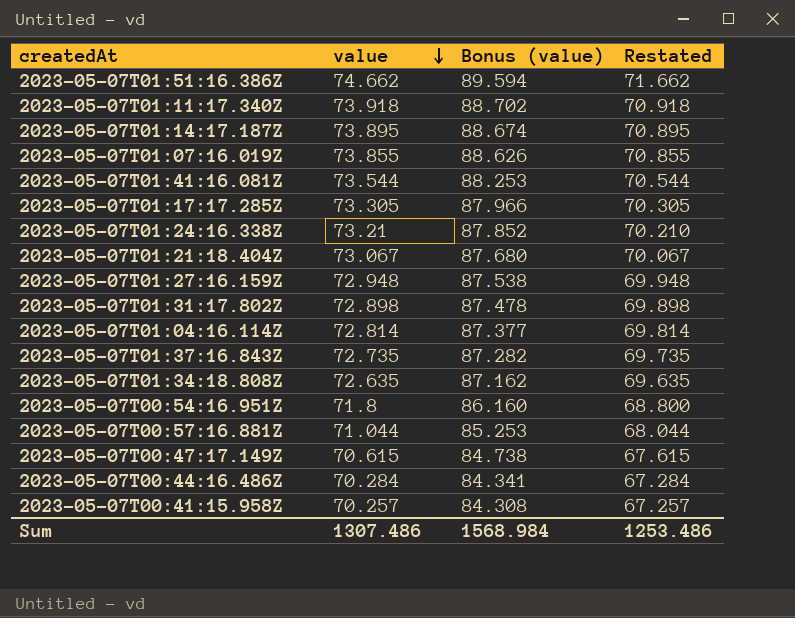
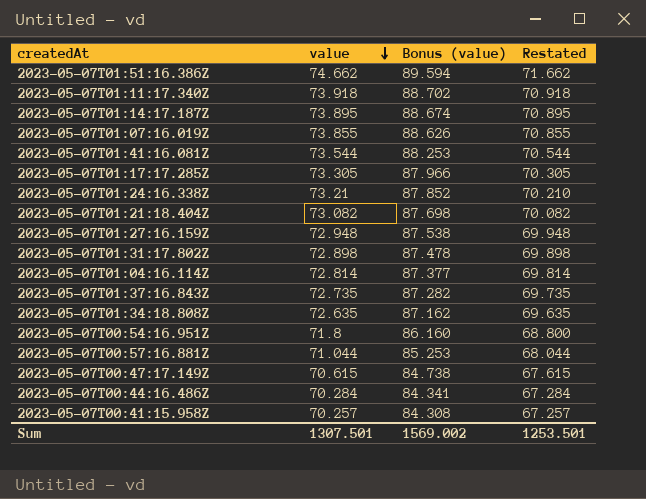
2023-05-07T01:21:18.404Z | value: 73.067 -> 73.082
2023-05-07T01:21:18.404Z | Bonus (value): 87.680 -> 87.698
2023-05-07T01:21:18.404Z | Restated: 70.067 -> 70.082
Sum | value: 1307.486 -> 1307.501
Sum | Bonus (value): 1568.984 -> 1569.002
Sum | Restated: 1253.486 -> 1253.501

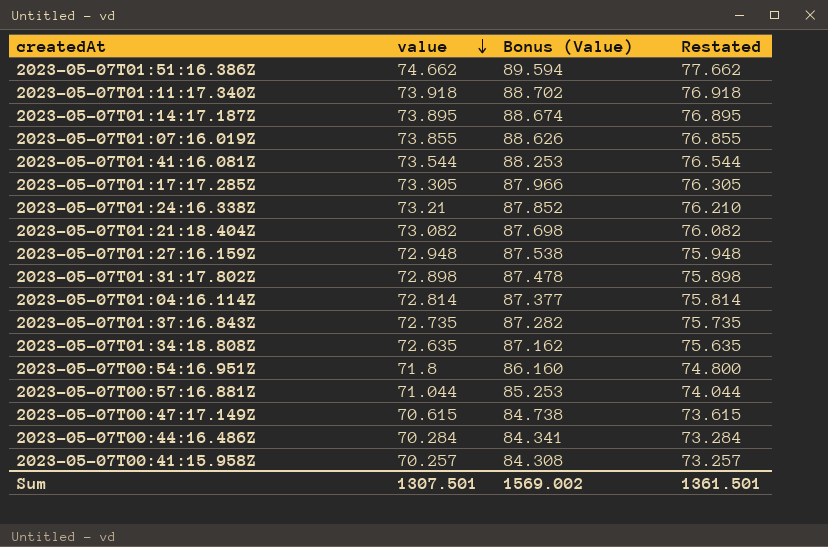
column name: Bonus (value) -> Bonus (Value)
column Restated | formula: [value] - 3 -> [value] + 3
Sum | Restated: 1253.501 -> 1361.501

